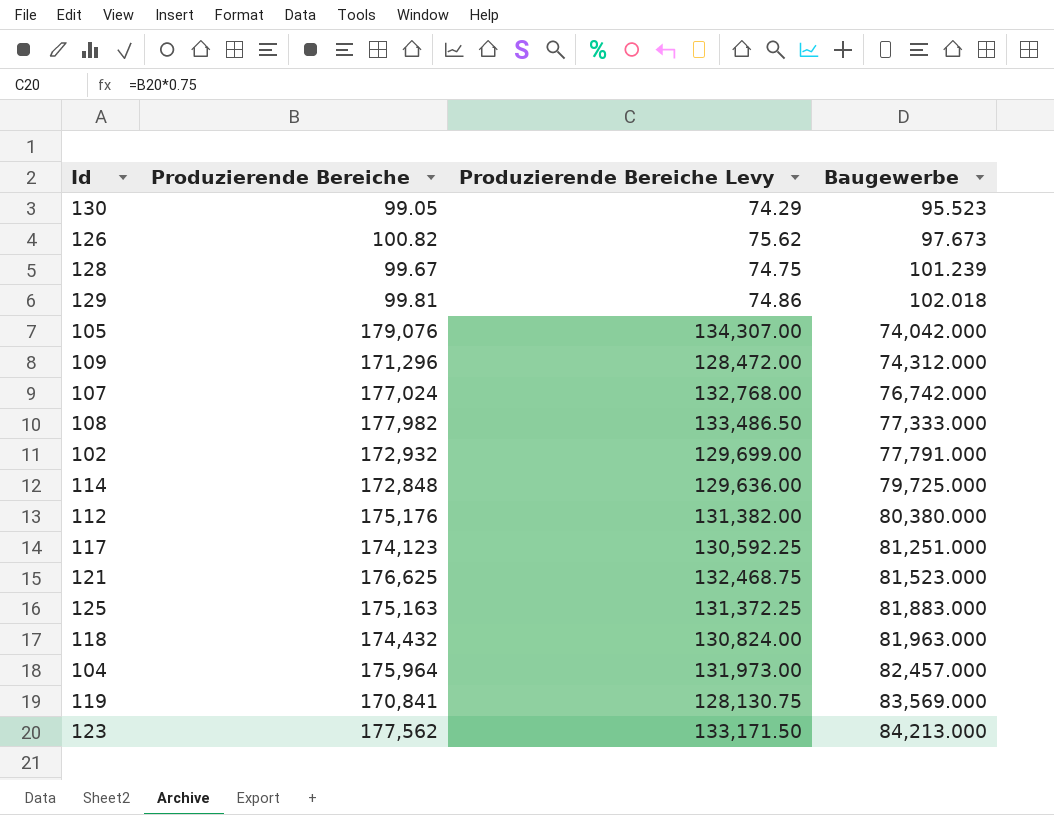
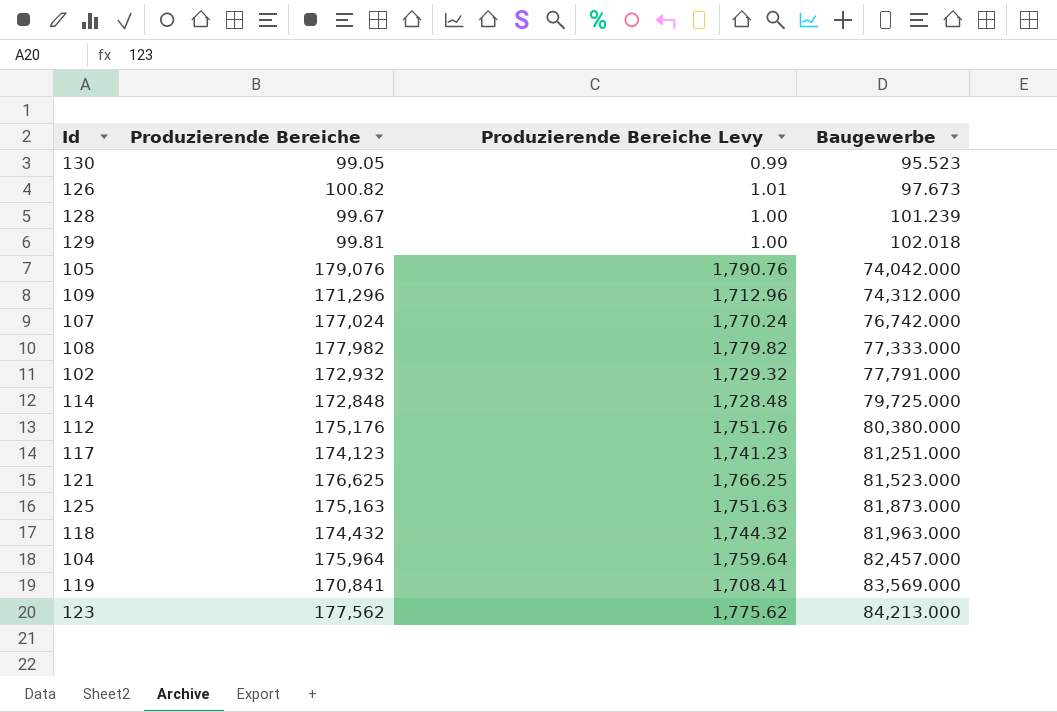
column Produzierende Bereiche Levy | formula: [Produzierende Bereiche] * 0.75 -> [Produzierende Bereiche] * 0.01
125 | Baugewerbe: 81,883.000 -> 81,873.000

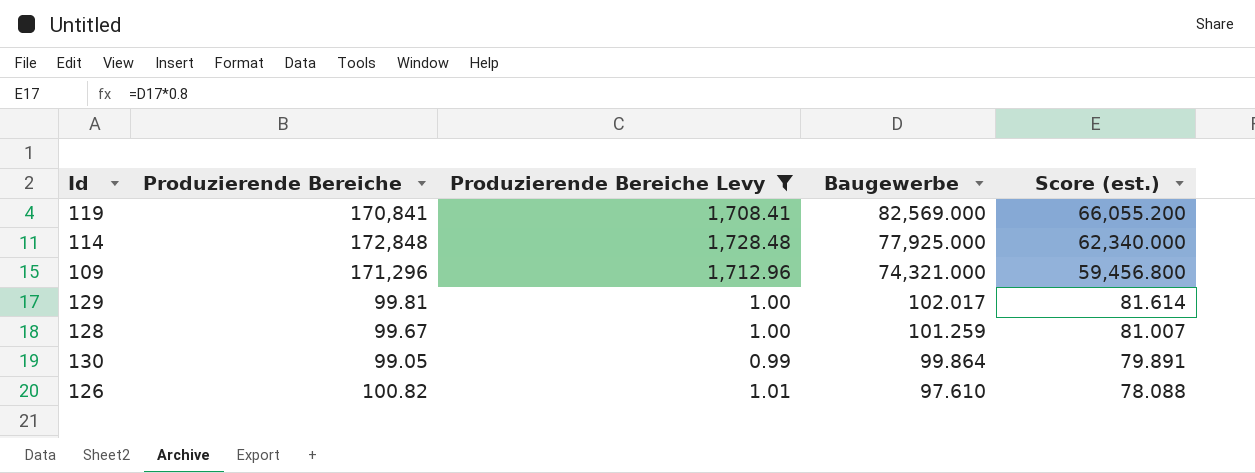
filter: none -> Produzierende Bereiche Levy <= 1,728.48
row order: Baugewerbe ascending -> Baugewerbe descending
column Score (est.) | formula: none -> [Baugewerbe] * 0.8
119 | Baugewerbe: 83,569.000 -> 82,569.000
114 | Baugewerbe: 79,725.000 -> 77,925.000
109 | Baugewerbe: 74,312.000 -> 74,321.000
129 | Baugewerbe: 102.018 -> 102.017
128 | Baugewerbe: 101.239 -> 101.259
130 | Baugewerbe: 95.523 -> 99.864
126 | Baugewerbe: 97.673 -> 97.610

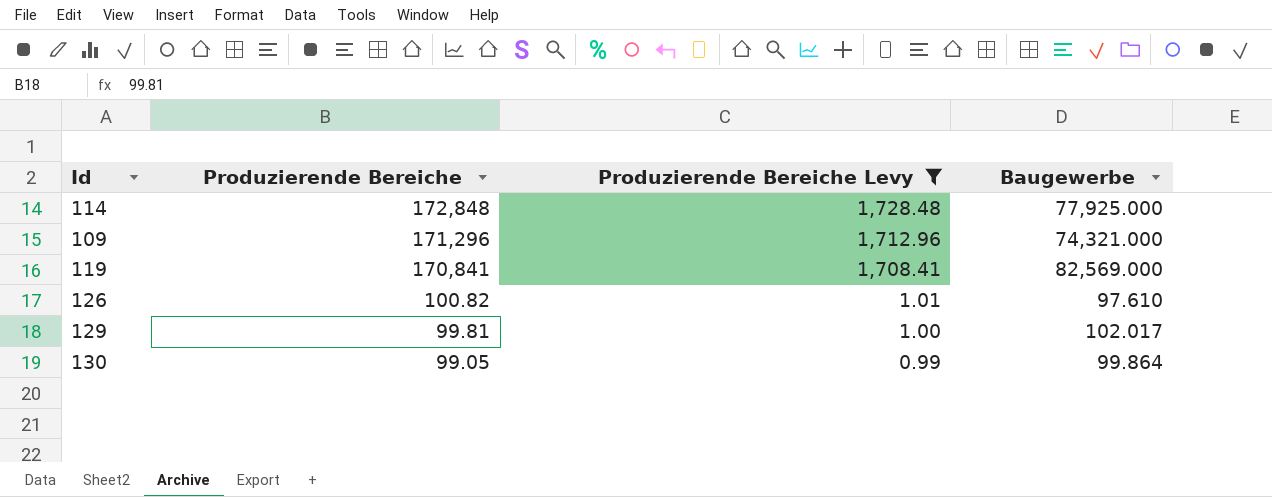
row order: Baugewerbe descending -> Produzierende Bereiche descending
column Score (est.) | formula: [Baugewerbe] * 0.8 -> none
row 128: 99.67 | 1.00 | 101.259 | 81.007 -> none

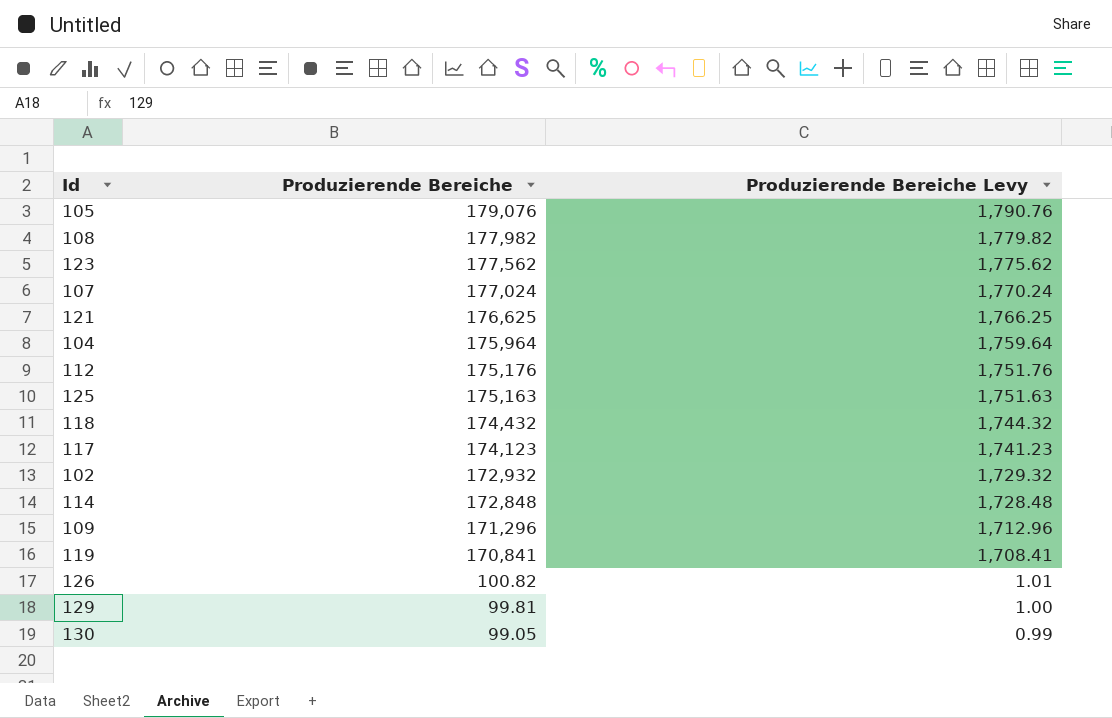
filter: Produzierende Bereiche Levy <= 1,728.48 -> none
column Baugewerbe | position: 4 -> none

